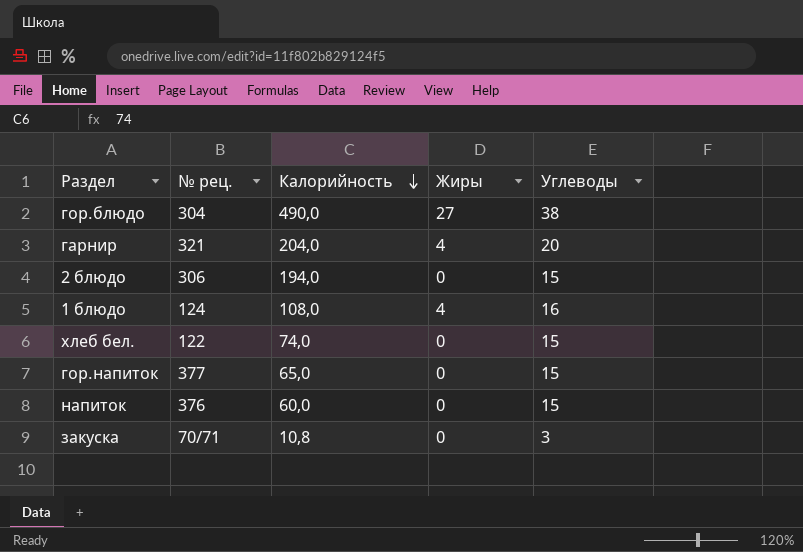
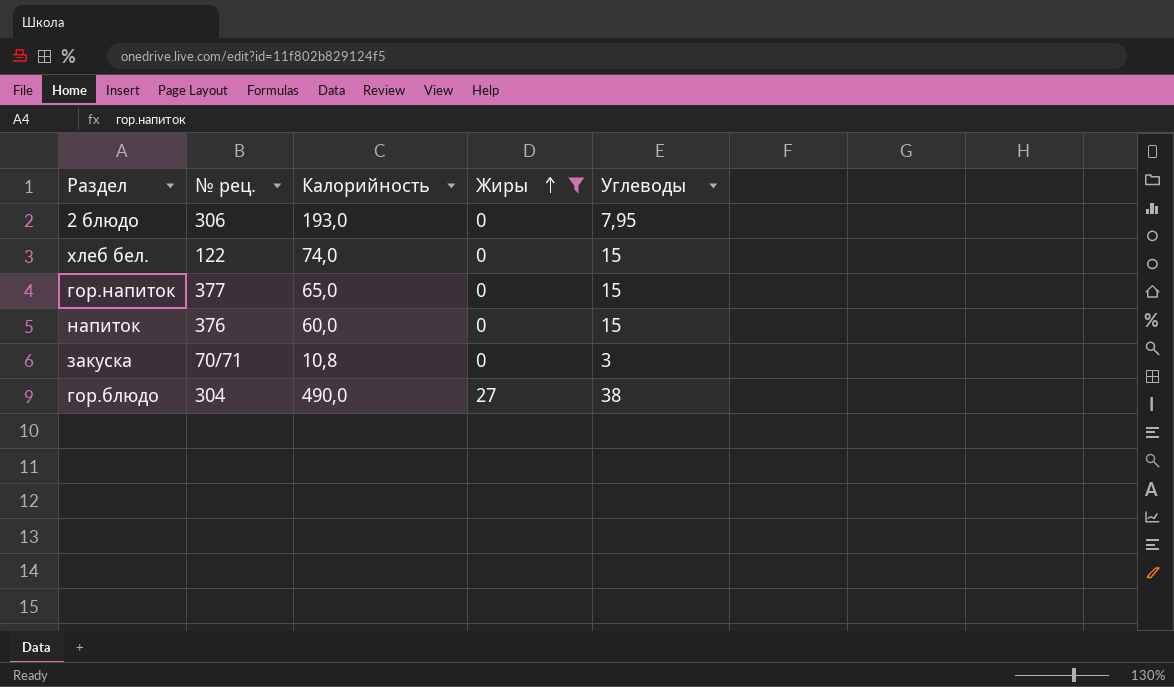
filter: none -> Жиры != 4
row order: Калорийность descending -> Жиры ascending
2 блюдо | Калорийность: 194,0 -> 193,0
2 блюдо | Углеводы: 15 -> 7,95

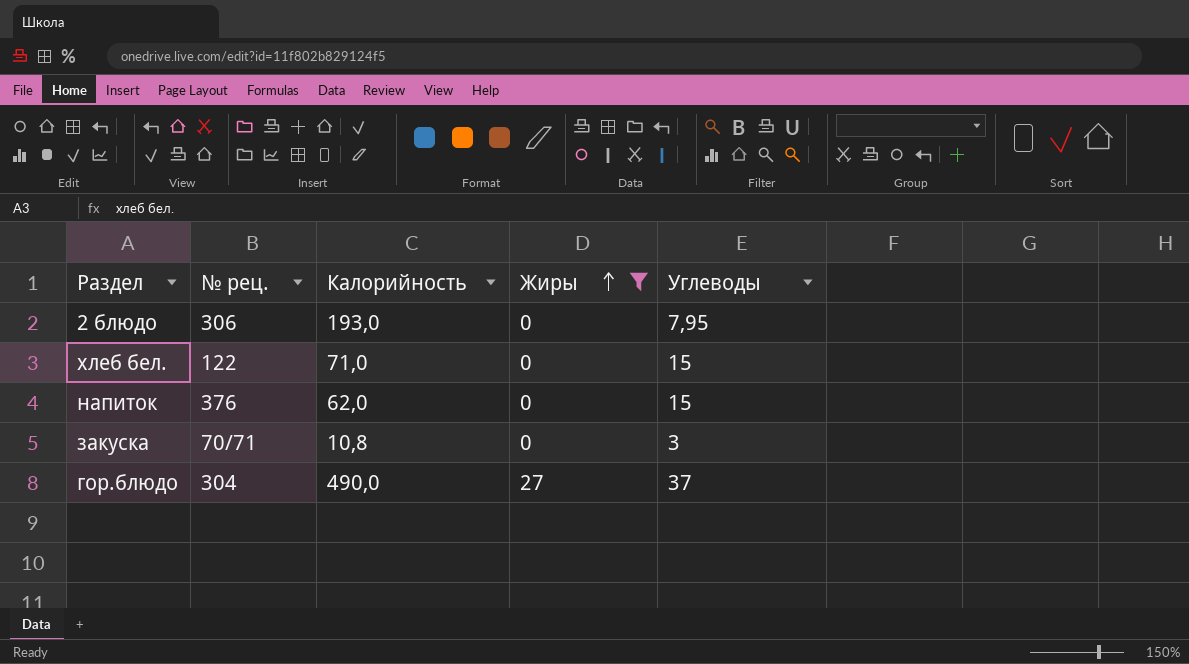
row гор.напиток: 377 | 65,0 | 0 | 15 -> none
хлеб бел. | Калорийность: 74,0 -> 71,0
напиток | Калорийность: 60,0 -> 62,0
гор.блюдо | Углеводы: 38 -> 37

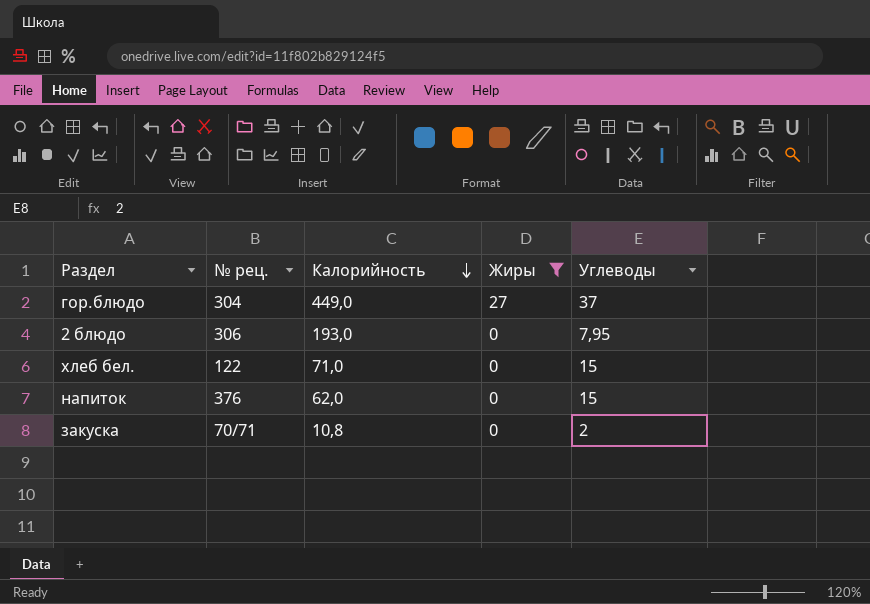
row order: Жиры ascending -> Калорийность descending
гор.блюдо | Калорийность: 490,0 -> 449,0
закуска | Углеводы: 3 -> 2

